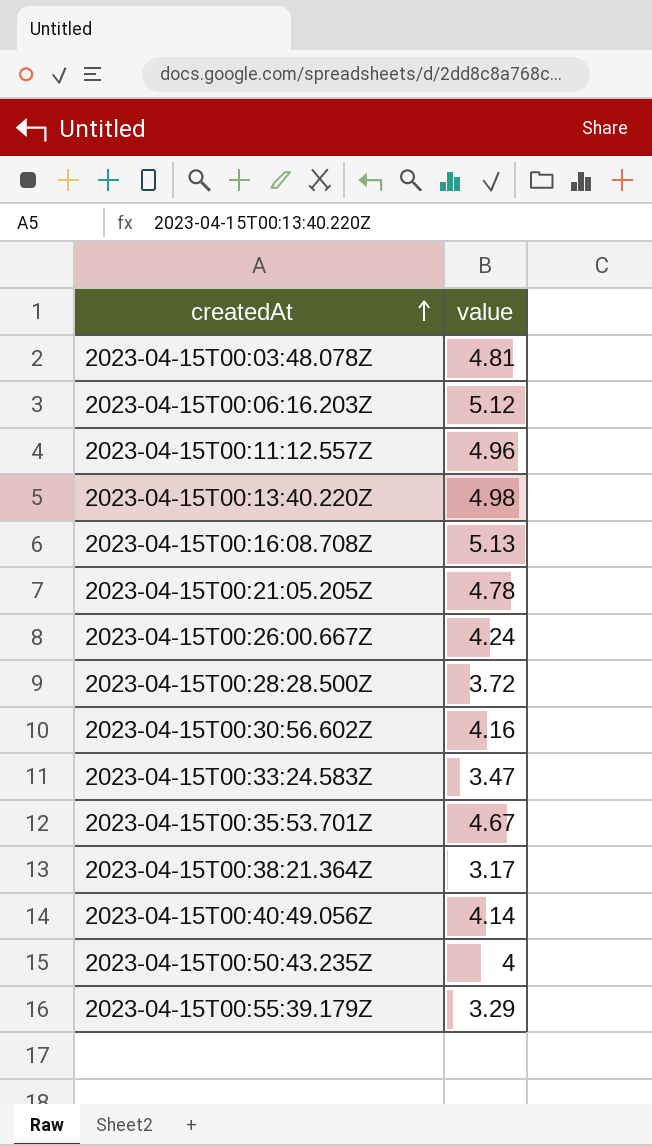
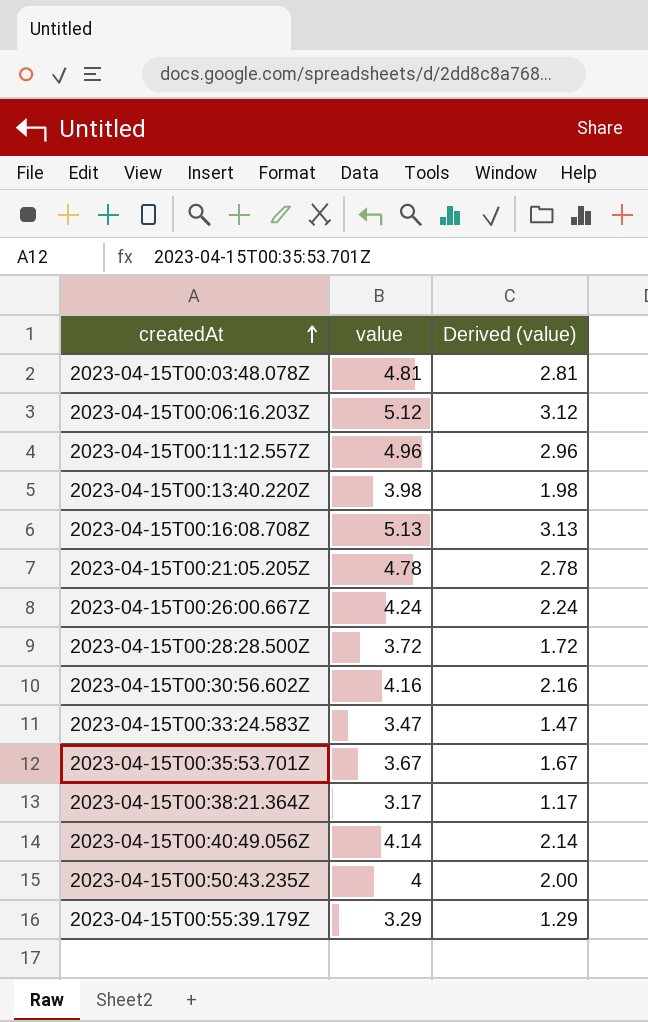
column Derived (value) | formula: none -> [value] - 2
2023-04-15T00:13:40.220Z | value: 4.98 -> 3.98
2023-04-15T00:35:53.701Z | value: 4.67 -> 3.67

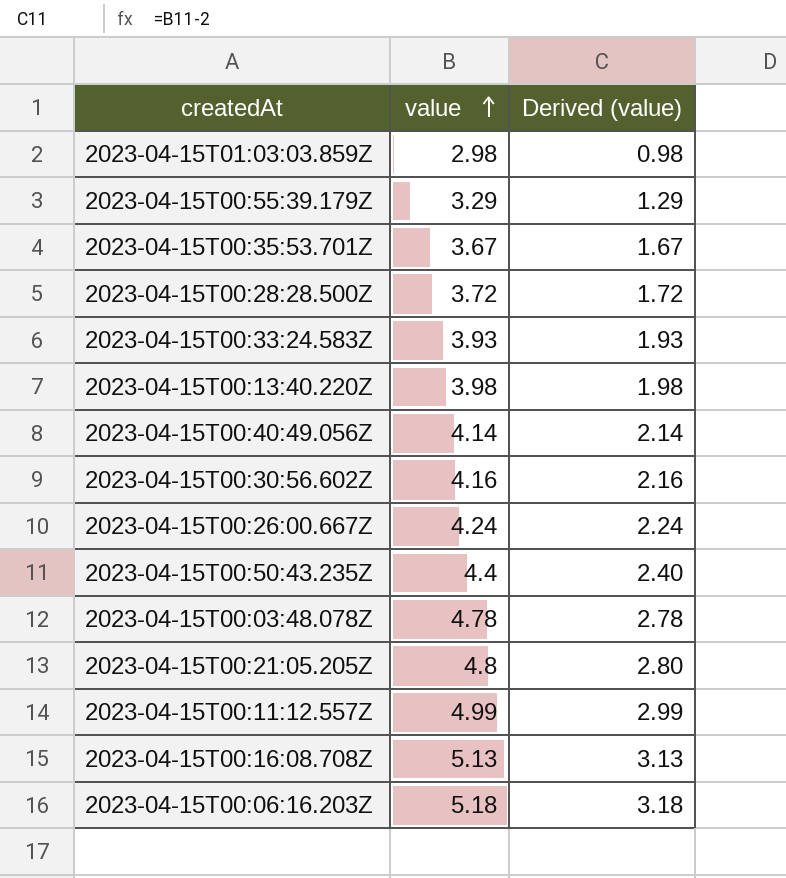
row order: createdAt ascending -> value ascending
row 2023-04-15T00:38:21.364Z: 3.17 | 1.17 -> none
row 2023-04-15T01:03:03.859Z: none -> 2.98 | 0.98
2023-04-15T00:33:24.583Z | value: 3.47 -> 3.93
2023-04-15T00:33:24.583Z | Derived (value): 1.47 -> 1.93
2023-04-15T00:50:43.235Z | value: 4 -> 4.4
2023-04-15T00:50:43.235Z | Derived (value): 2.00 -> 2.40
2023-04-15T00:03:48.078Z | value: 4.81 -> 4.78
2023-04-15T00:03:48.078Z | Derived (value): 2.81 -> 2.78
2023-04-15T00:21:05.205Z | value: 4.78 -> 4.8
2023-04-15T00:21:05.205Z | Derived (value): 2.78 -> 2.80
2023-04-15T00:11:12.557Z | value: 4.96 -> 4.99
2023-04-15T00:11:12.557Z | Derived (value): 2.96 -> 2.99
2023-04-15T00:06:16.203Z | value: 5.12 -> 5.18
2023-04-15T00:06:16.203Z | Derived (value): 3.12 -> 3.18

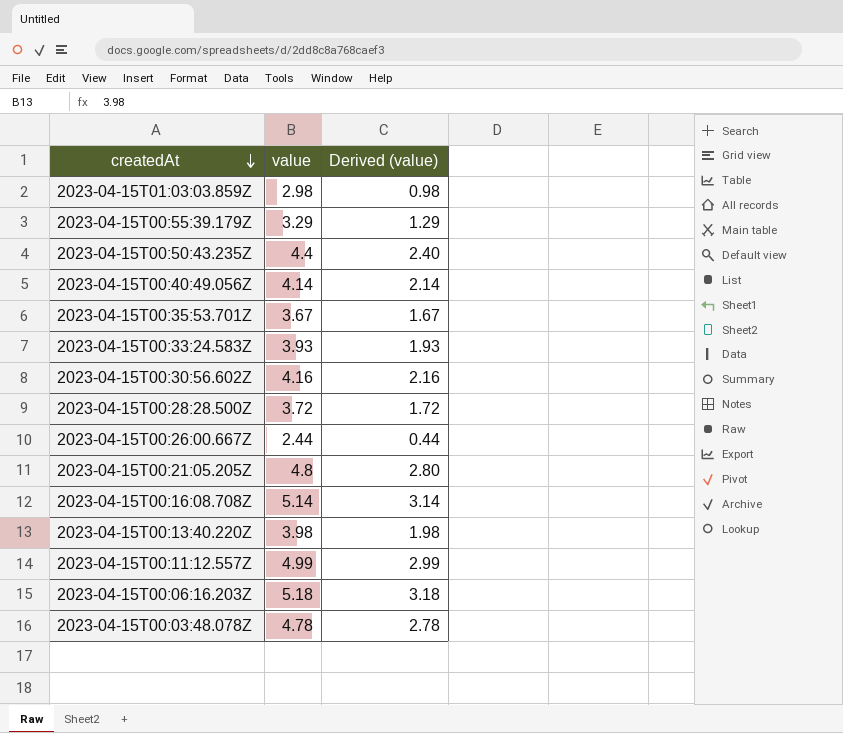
row order: value ascending -> createdAt descending
2023-04-15T00:26:00.667Z | value: 4.24 -> 2.44
2023-04-15T00:26:00.667Z | Derived (value): 2.24 -> 0.44
2023-04-15T00:16:08.708Z | value: 5.13 -> 5.14
2023-04-15T00:16:08.708Z | Derived (value): 3.13 -> 3.14

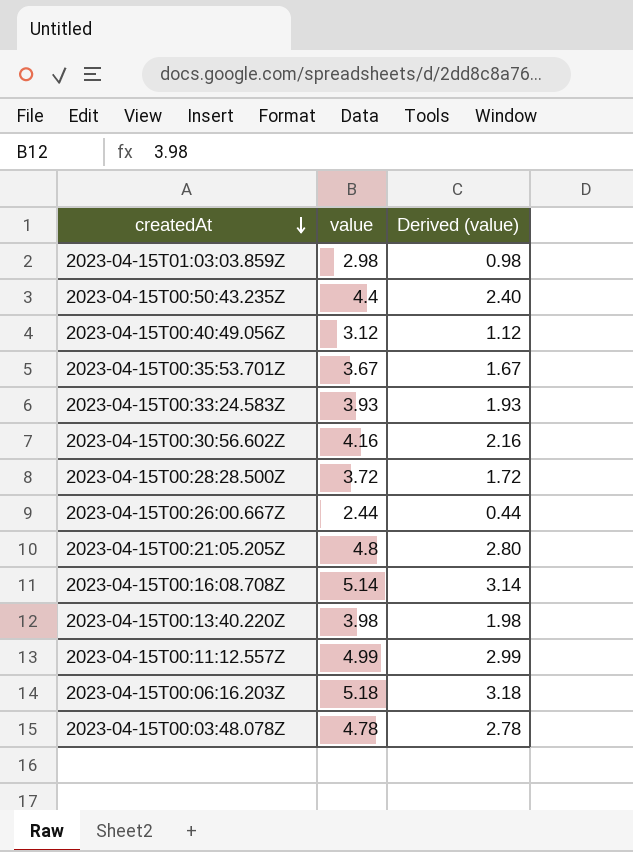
row 2023-04-15T00:55:39.179Z: 3.29 | 1.29 -> none
2023-04-15T00:40:49.056Z | value: 4.14 -> 3.12
2023-04-15T00:40:49.056Z | Derived (value): 2.14 -> 1.12

